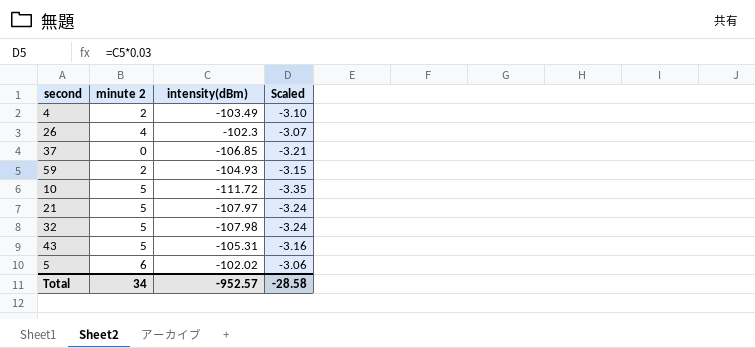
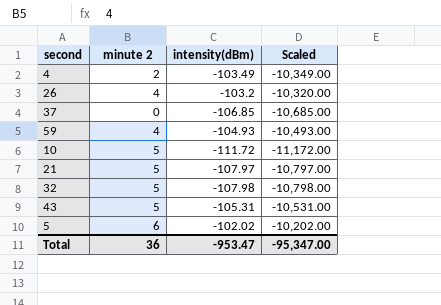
column Scaled | formula: [intensity(dBm)] * 0.03 -> [intensity(dBm)] * 100
26 | intensity(dBm): -102.3 -> -103.2
59 | minute 2: 2 -> 4
Total | minute 2: 34 -> 36
Total | intensity(dBm): -952.57 -> -953.47
Total | Scaled: -28.58 -> -95,347.00

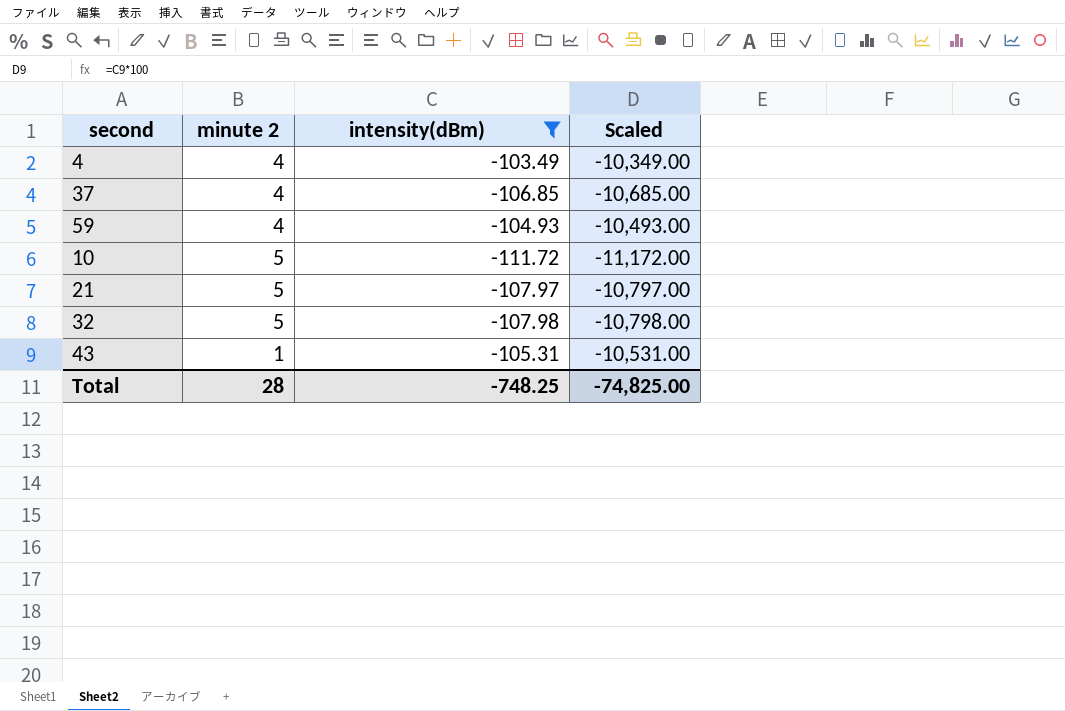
filter: none -> intensity(dBm) <= -103.49
4 | minute 2: 2 -> 4
37 | minute 2: 0 -> 4
43 | minute 2: 5 -> 1
Total | minute 2: 36 -> 28
Total | intensity(dBm): -953.47 -> -748.25
Total | Scaled: -95,347.00 -> -74,825.00

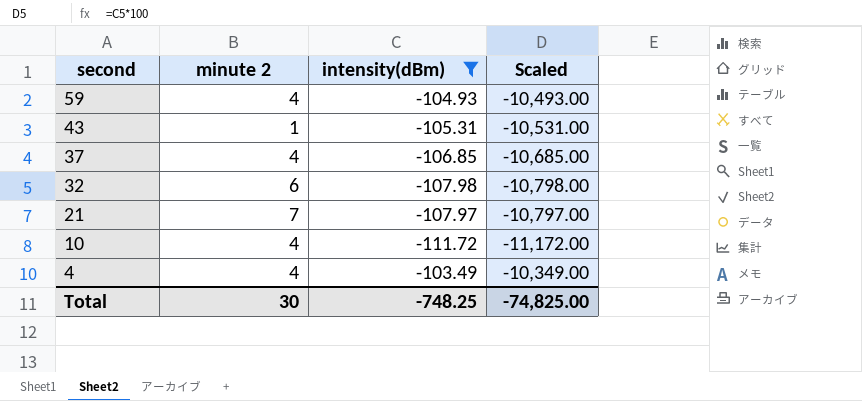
row order: none -> second descending
32 | minute 2: 5 -> 6
21 | minute 2: 5 -> 7
10 | minute 2: 5 -> 4
Total | minute 2: 28 -> 30

